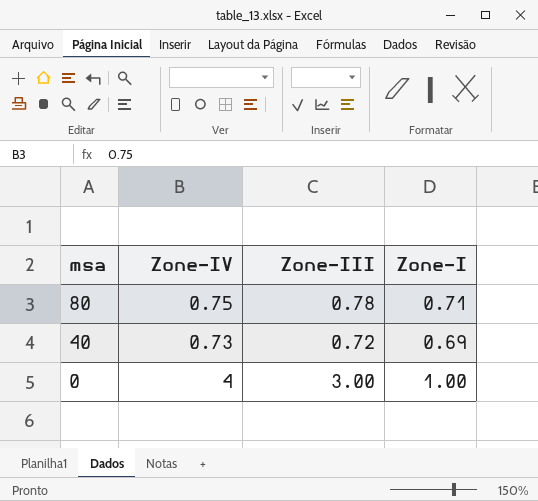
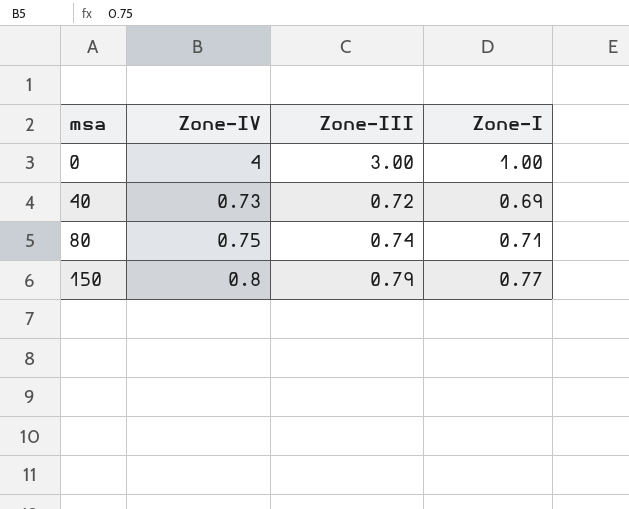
row order: msa descending -> msa ascending
80 | Zone-III: 0.78 -> 0.74
row 150: none -> 0.8 | 0.79 | 0.77

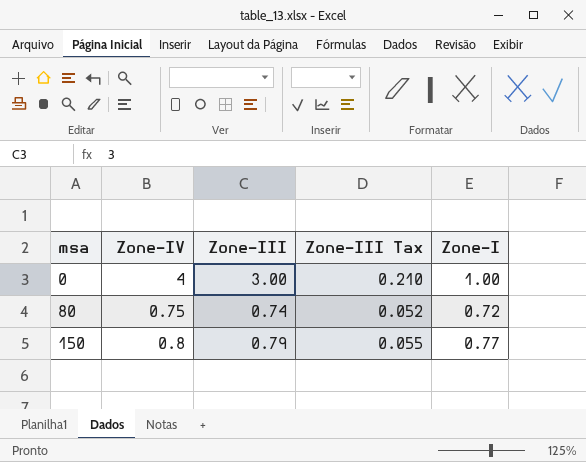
column Zone-III Tax | formula: none -> [Zone-III] * 0.07
row 40: 0.73 | 0.72 | 0.69 -> none
80 | Zone-I: 0.71 -> 0.72

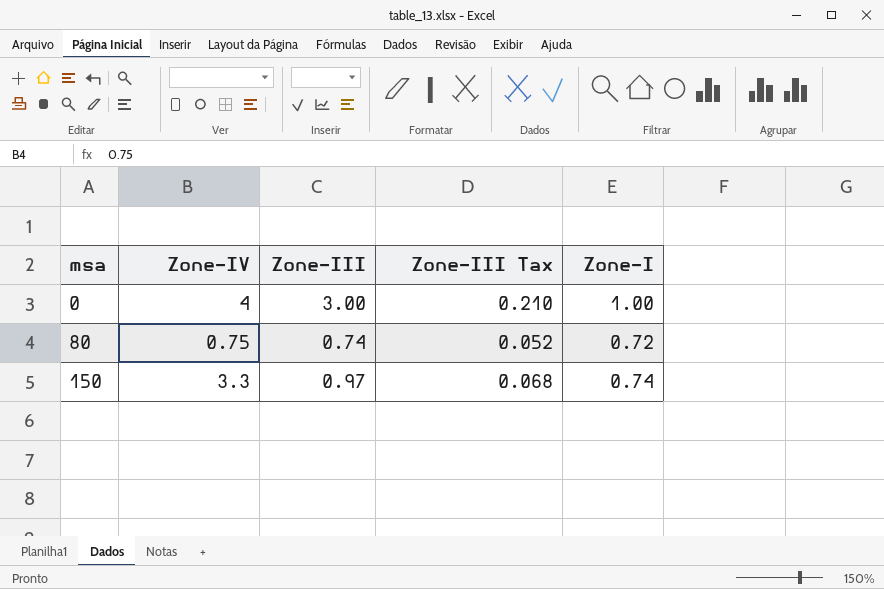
150 | Zone-IV: 0.8 -> 3.3
150 | Zone-III: 0.79 -> 0.97
150 | Zone-III Tax: 0.055 -> 0.068
150 | Zone-I: 0.77 -> 0.74

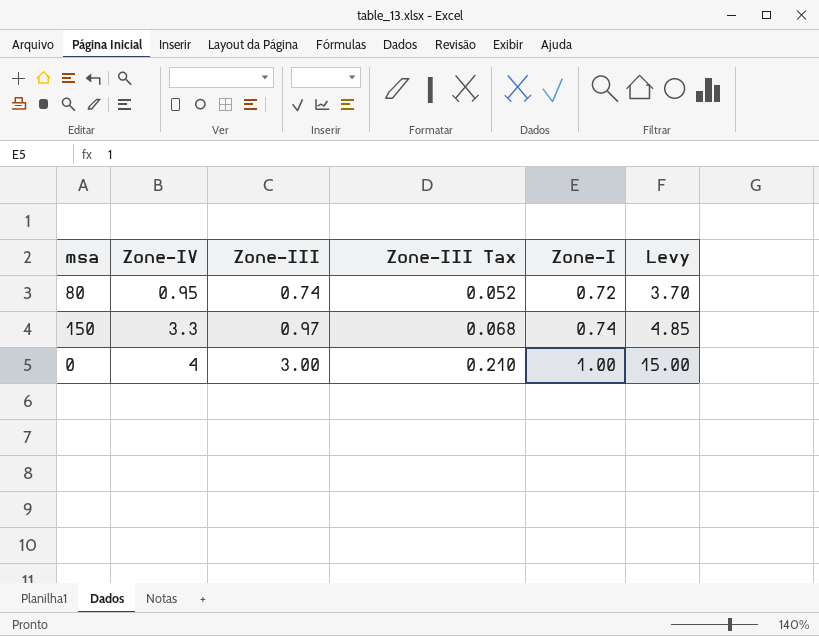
row order: msa ascending -> Zone-IV ascending
column Levy | formula: none -> [Zone-III] * 5
80 | Zone-IV: 0.75 -> 0.95

